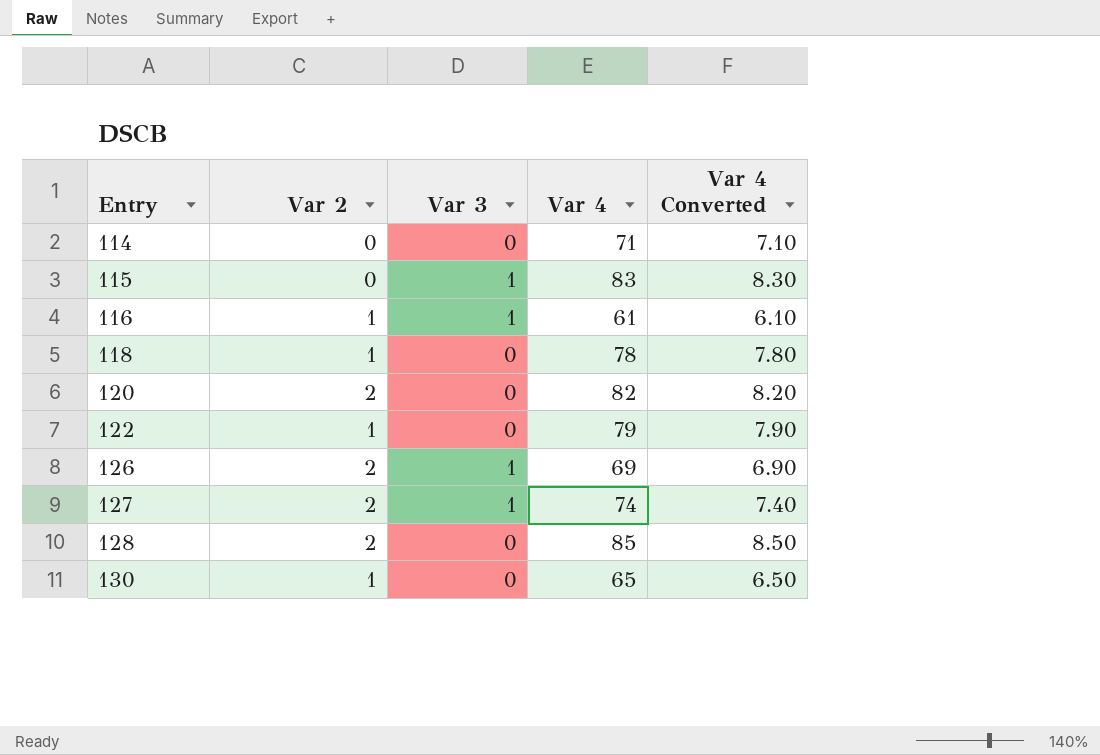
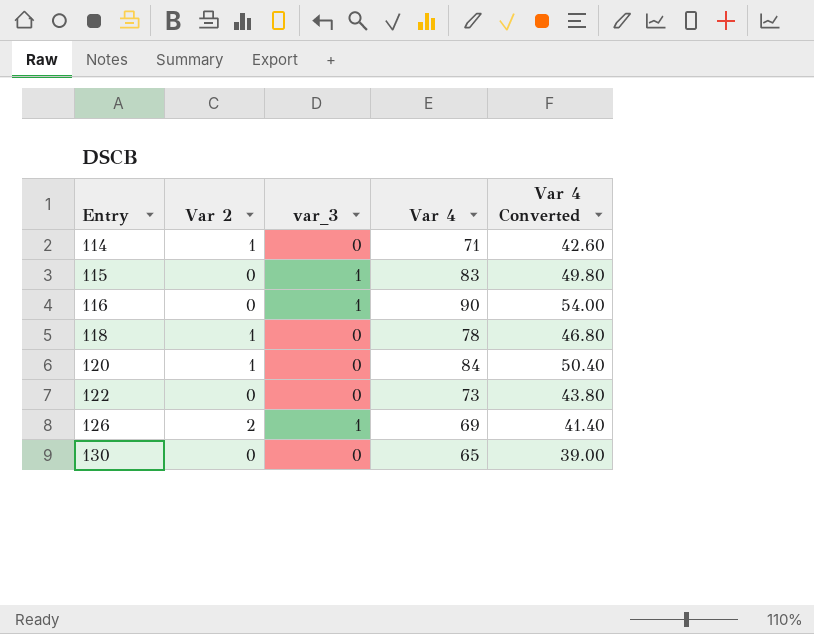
column name: Var 3 -> var_3
column Var 4 Converted | formula: [Var 4] * 0.1 -> [Var 4] * 0.6
row 127: 2 | 1 | 74 | 7.40 -> none
row 128: 2 | 0 | 85 | 8.50 -> none
114 | Var 2: 0 -> 1
116 | Var 2: 1 -> 0
116 | Var 4: 61 -> 90
120 | Var 2: 2 -> 1
120 | Var 4: 82 -> 84
122 | Var 2: 1 -> 0
122 | Var 4: 79 -> 73
130 | Var 2: 1 -> 0

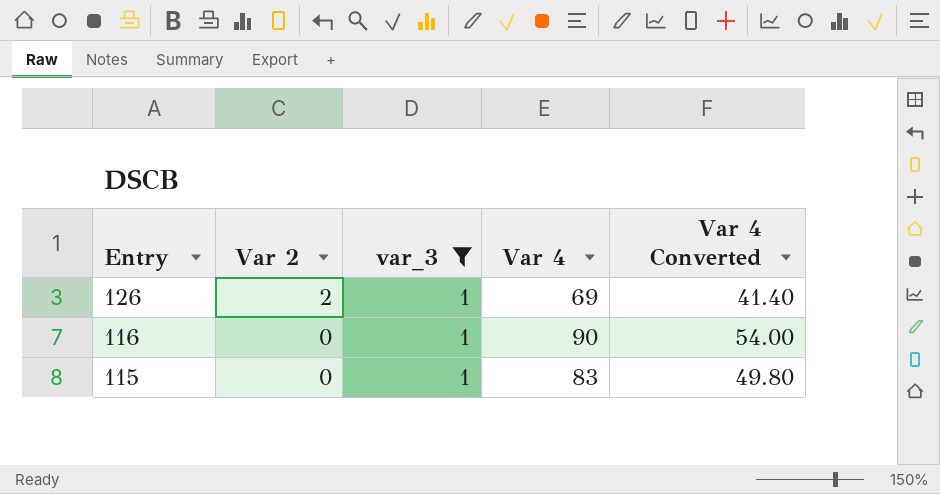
filter: none -> var_3 = 1
row order: Entry ascending -> Entry descending

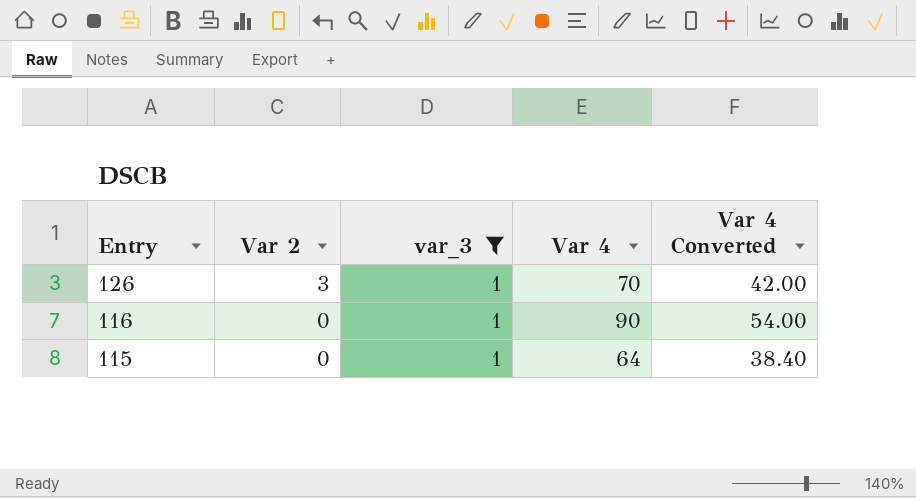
126 | Var 2: 2 -> 3
126 | Var 4: 69 -> 70
126 | Var 4 Converted: 41.40 -> 42.00
115 | Var 4: 83 -> 64
115 | Var 4 Converted: 49.80 -> 38.40

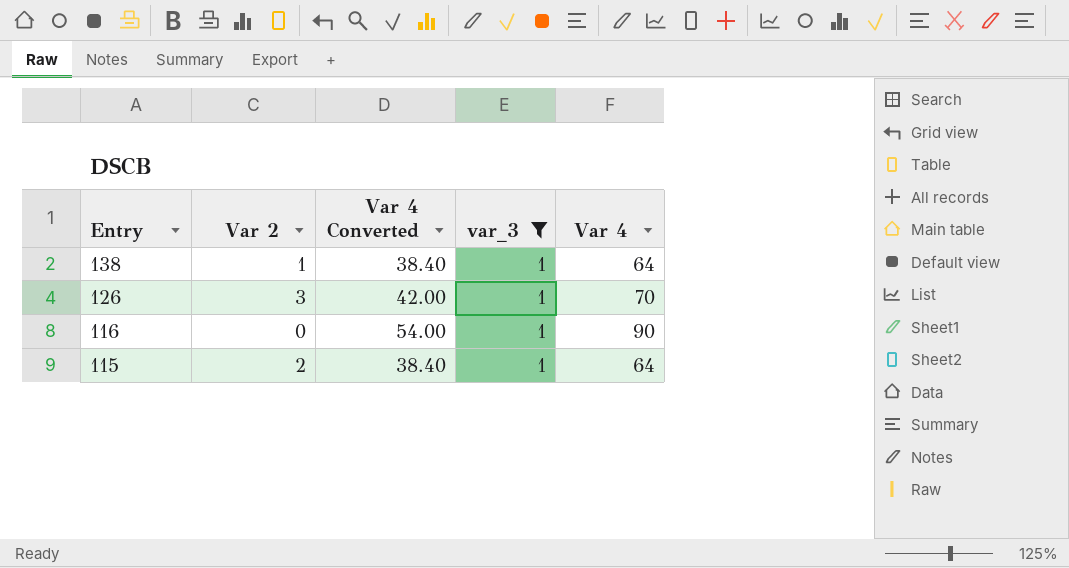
column Var 4 Converted | position: 5 -> 3
row 138: none -> 1 | 38.40 | 1 | 64
115 | Var 2: 0 -> 2

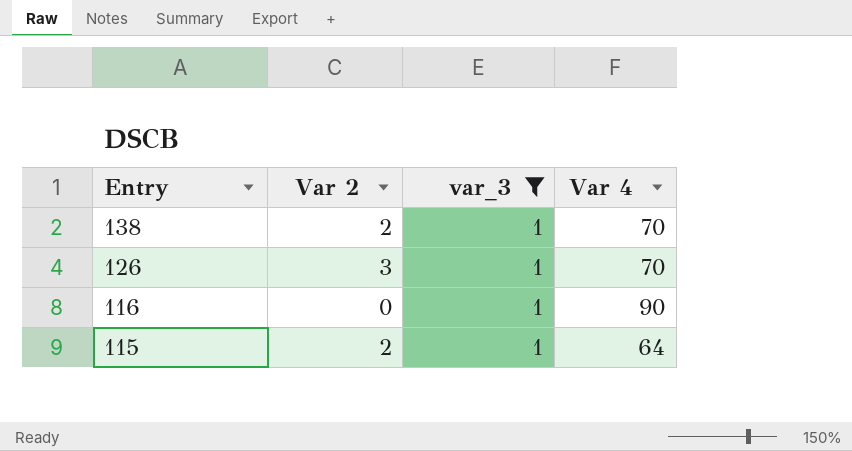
column Var 4 Converted | formula: [Var 4] * 0.6 -> none
138 | Var 2: 1 -> 2
138 | Var 4: 64 -> 70

